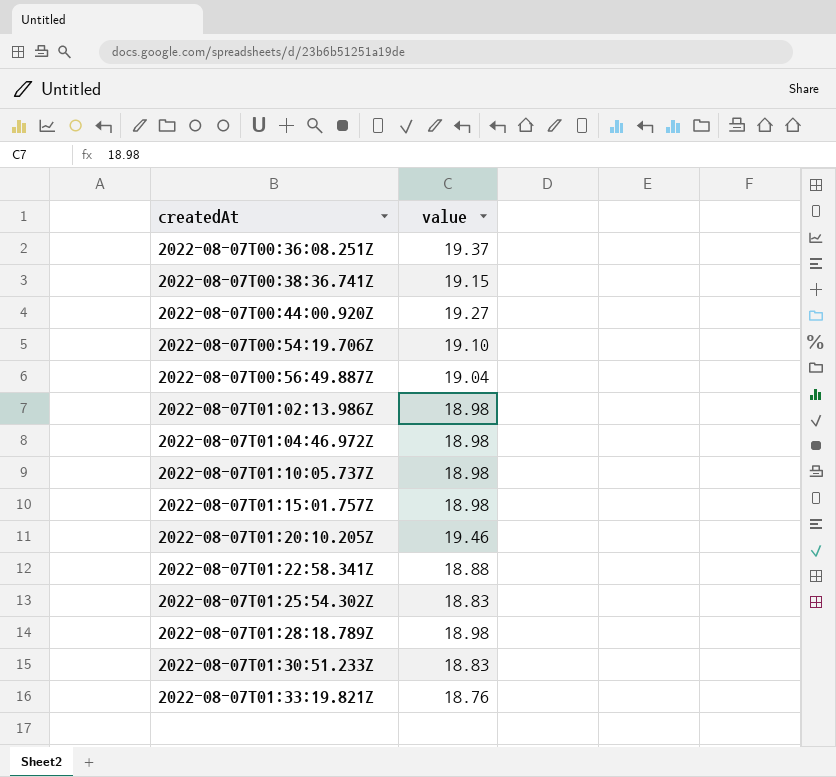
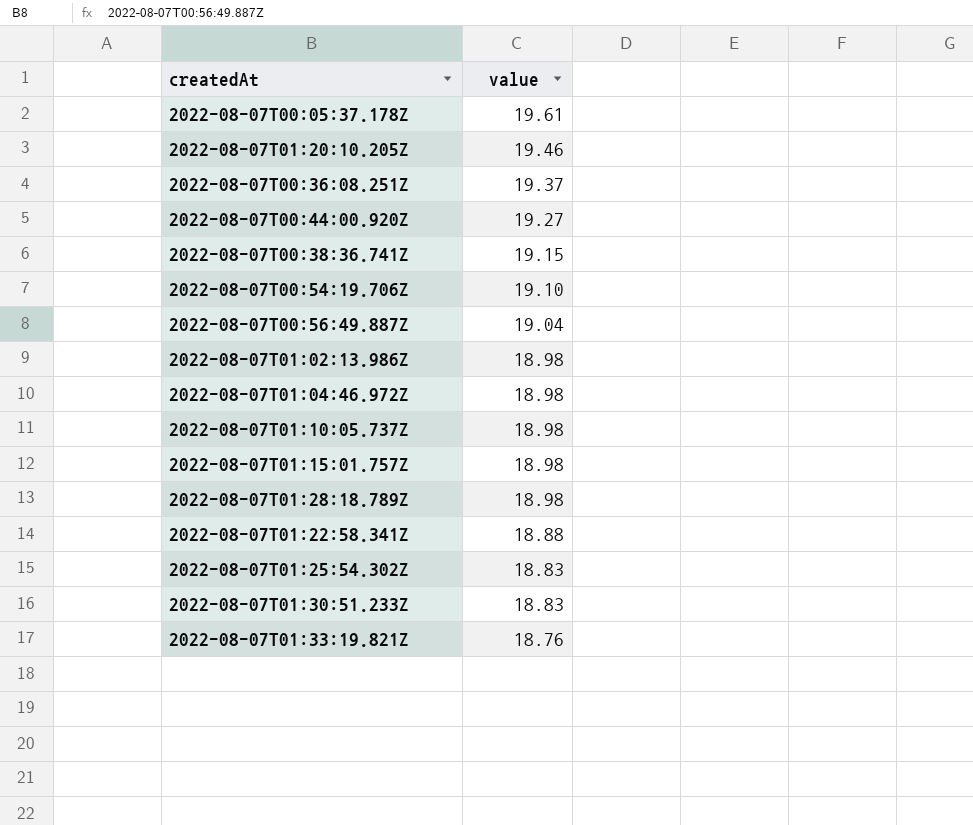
row order: createdAt ascending -> value descending
row 2022-08-07T00:05:37.178Z: none -> 19.61

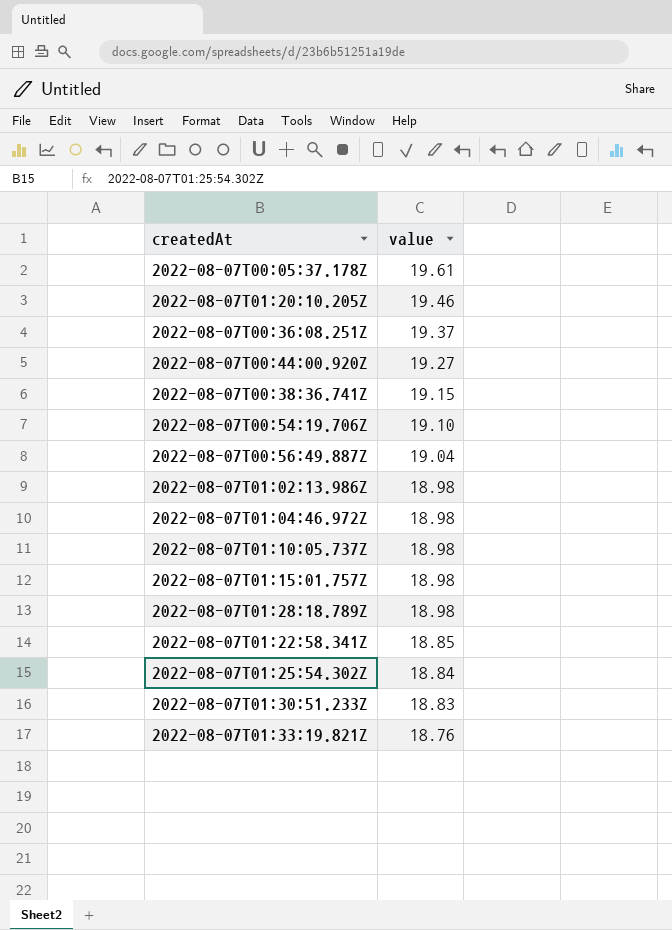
2022-08-07T01:22:58.341Z | value: 18.88 -> 18.85
2022-08-07T01:25:54.302Z | value: 18.83 -> 18.84

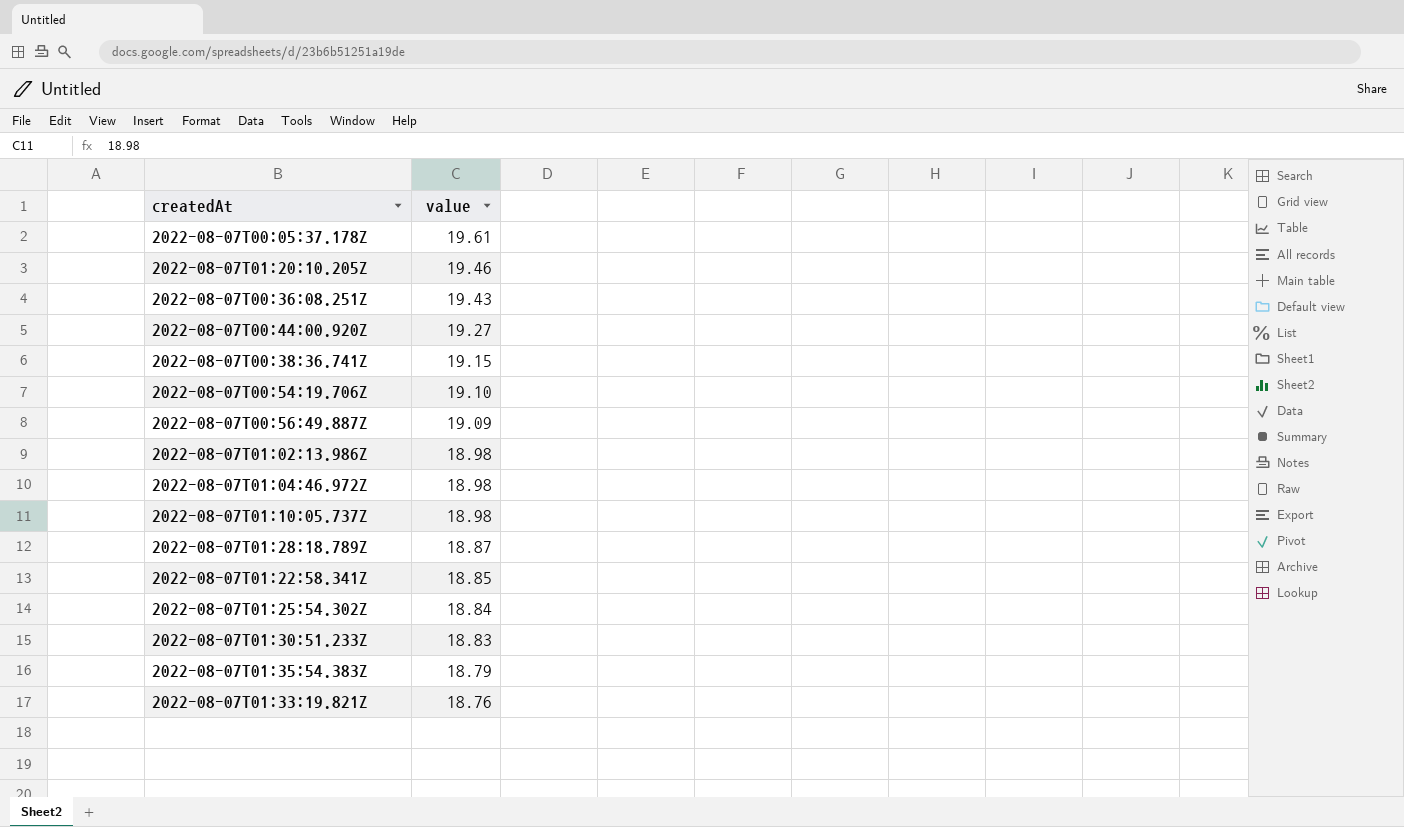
row 2022-08-07T01:15:01.757Z: 18.98 -> none
2022-08-07T00:36:08.251Z | value: 19.37 -> 19.43
2022-08-07T00:56:49.887Z | value: 19.04 -> 19.09
2022-08-07T01:28:18.789Z | value: 18.98 -> 18.87
row 2022-08-07T01:35:54.383Z: none -> 18.79

